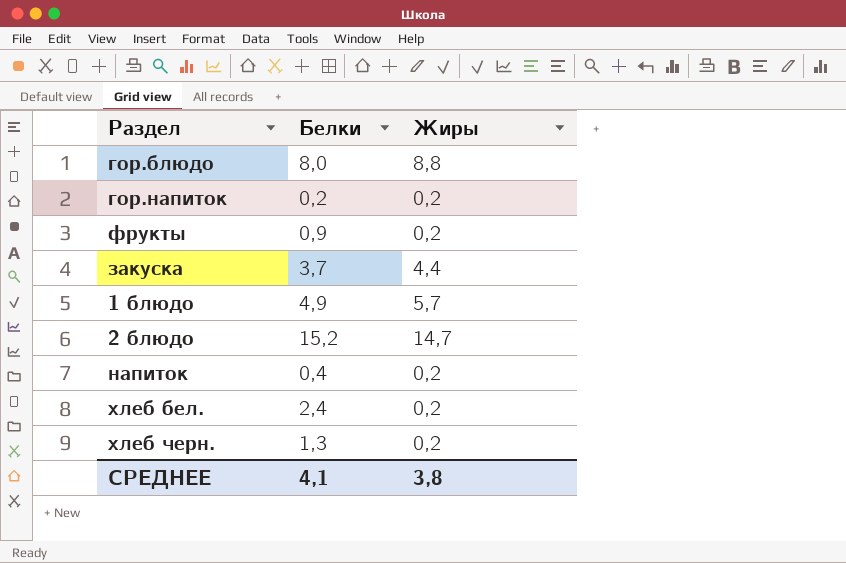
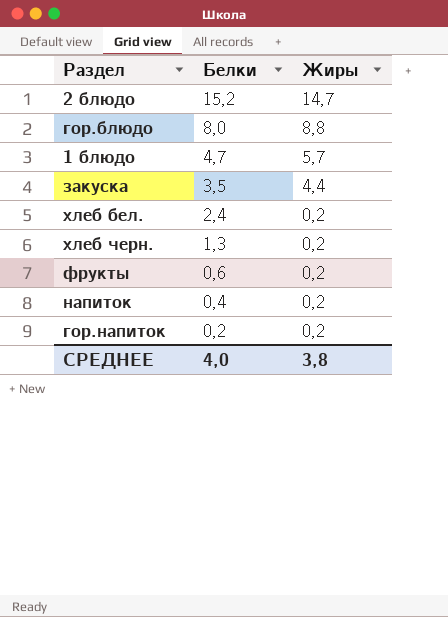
row order: none -> Белки descending
1 блюдо | Белки: 4,9 -> 4,7
закуска | Белки: 3,7 -> 3,5
фрукты | Белки: 0,9 -> 0,6
СРЕДНЕЕ | Белки: 4,1 -> 4,0

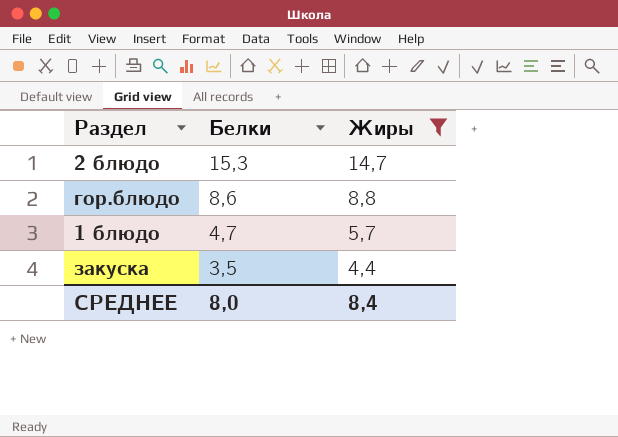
filter: none -> Жиры != 0,2
2 блюдо | Белки: 15,2 -> 15,3
гор.блюдо | Белки: 8,0 -> 8,6
СРЕДНЕЕ | Белки: 4,0 -> 8,0
СРЕДНЕЕ | Жиры: 3,8 -> 8,4

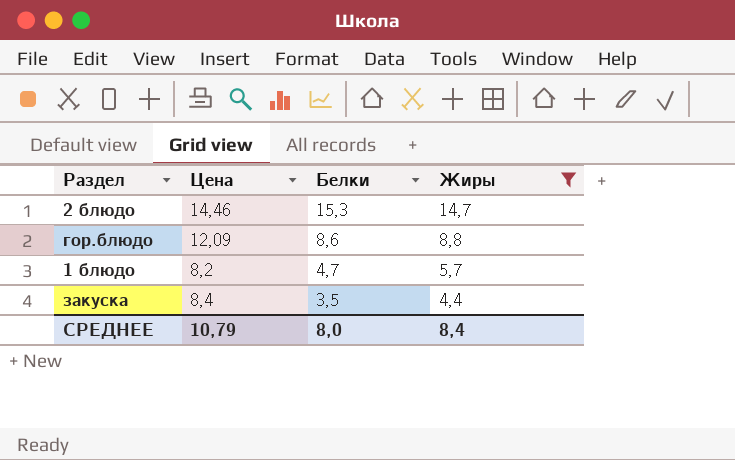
column Цена | position: none -> 2

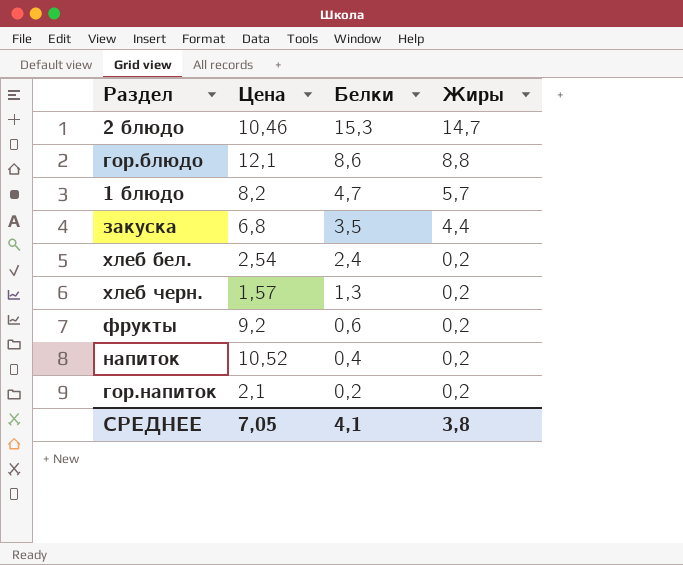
filter: Жиры != 0,2 -> none
2 блюдо | Цена: 14,46 -> 10,46
гор.блюдо | Цена: 12,09 -> 12,1
закуска | Цена: 8,4 -> 6,8
СРЕДНЕЕ | Цена: 10,79 -> 7,05
СРЕДНЕЕ | Белки: 8,0 -> 4,1
СРЕДНЕЕ | Жиры: 8,4 -> 3,8

